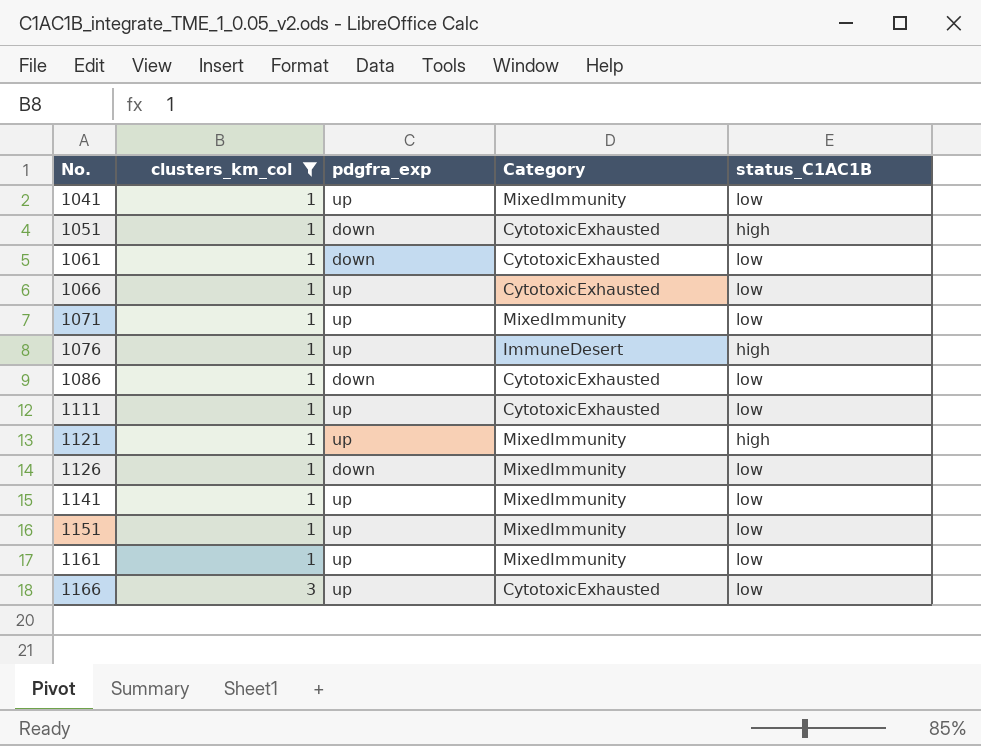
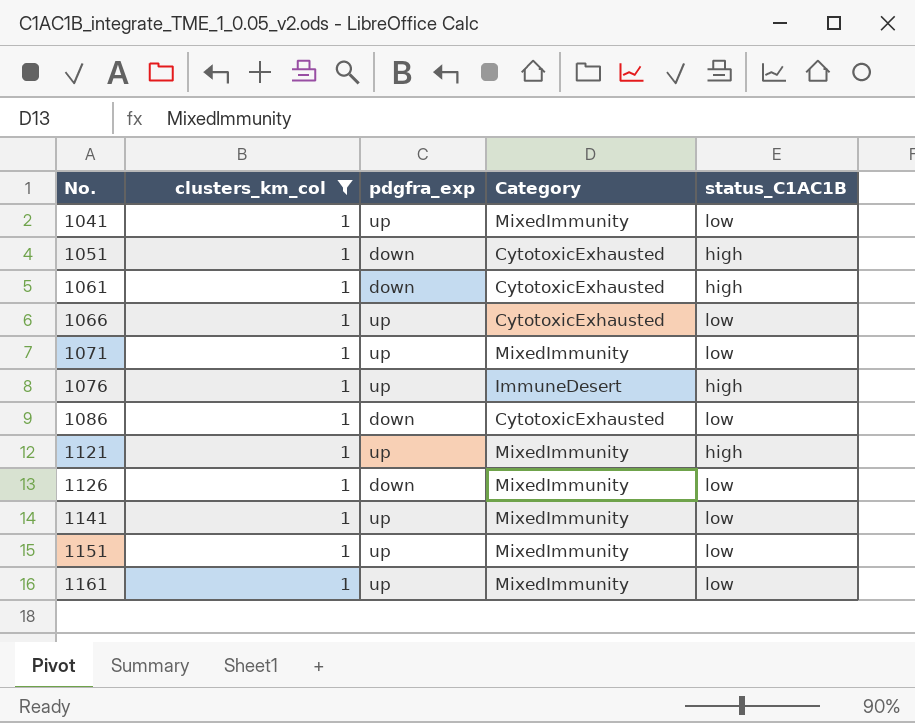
row 1111: 1 | up | CytotoxicExhausted | low -> none
row 1166: 3 | up | CytotoxicExhausted | low -> none
1061 | status_C1AC1B: low -> high

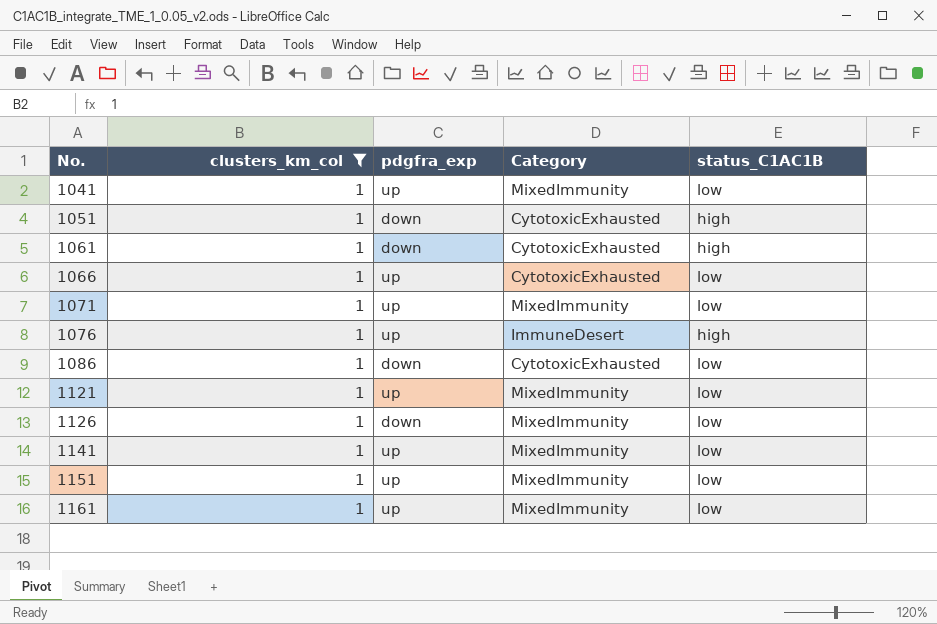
1121 | status_C1AC1B: high -> low

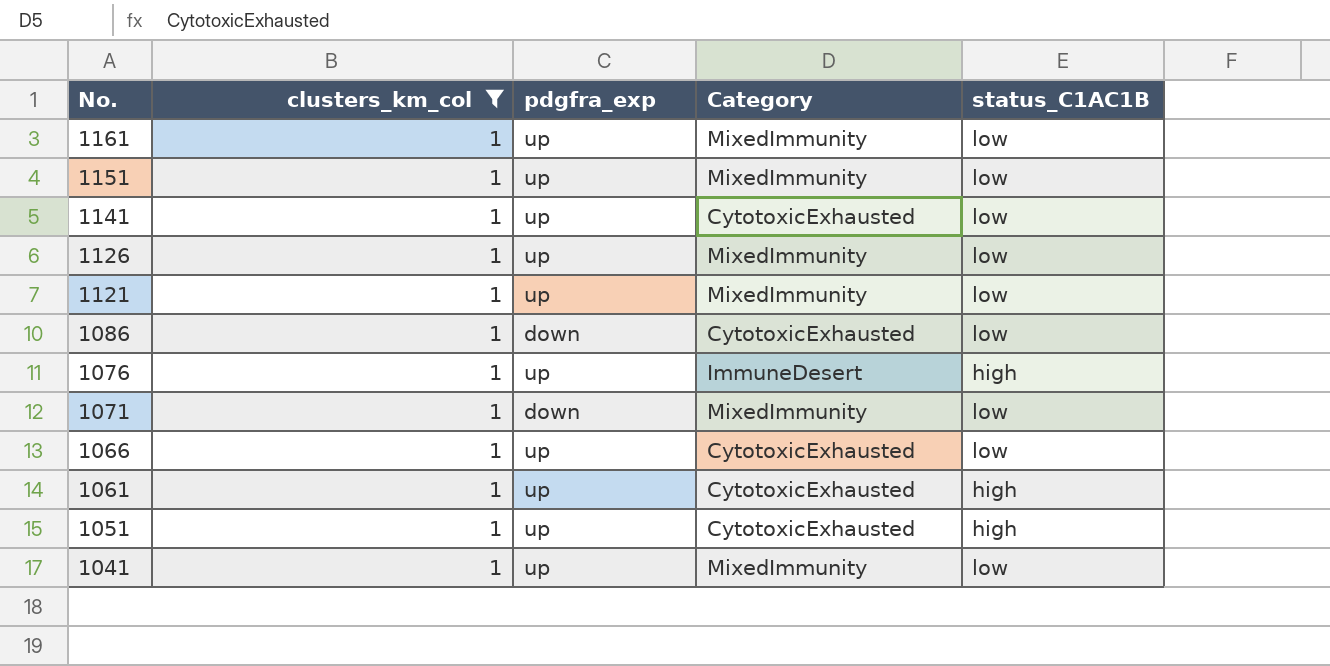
row order: No. ascending -> No. descending
1141 | Category: MixedImmunity -> CytotoxicExhausted
1126 | pdgfra_exp: down -> up
1071 | pdgfra_exp: up -> down
1061 | pdgfra_exp: down -> up
1051 | pdgfra_exp: down -> up

